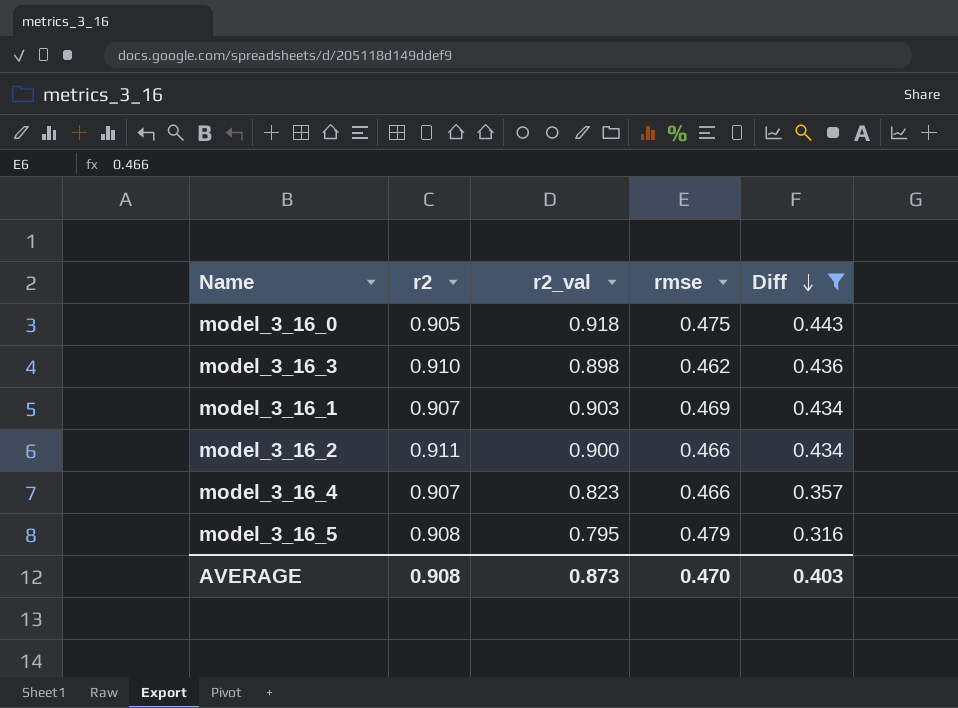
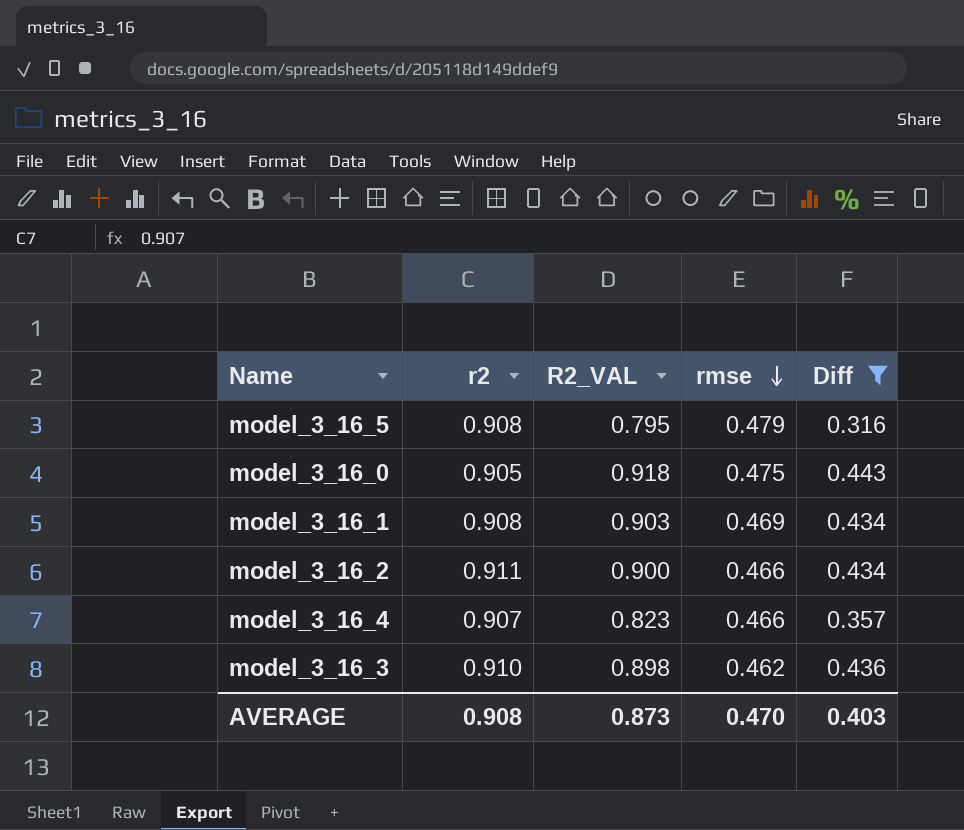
row order: Diff descending -> rmse descending
column name: r2_val -> R2_VAL
model_3_16_1 | r2: 0.907 -> 0.908

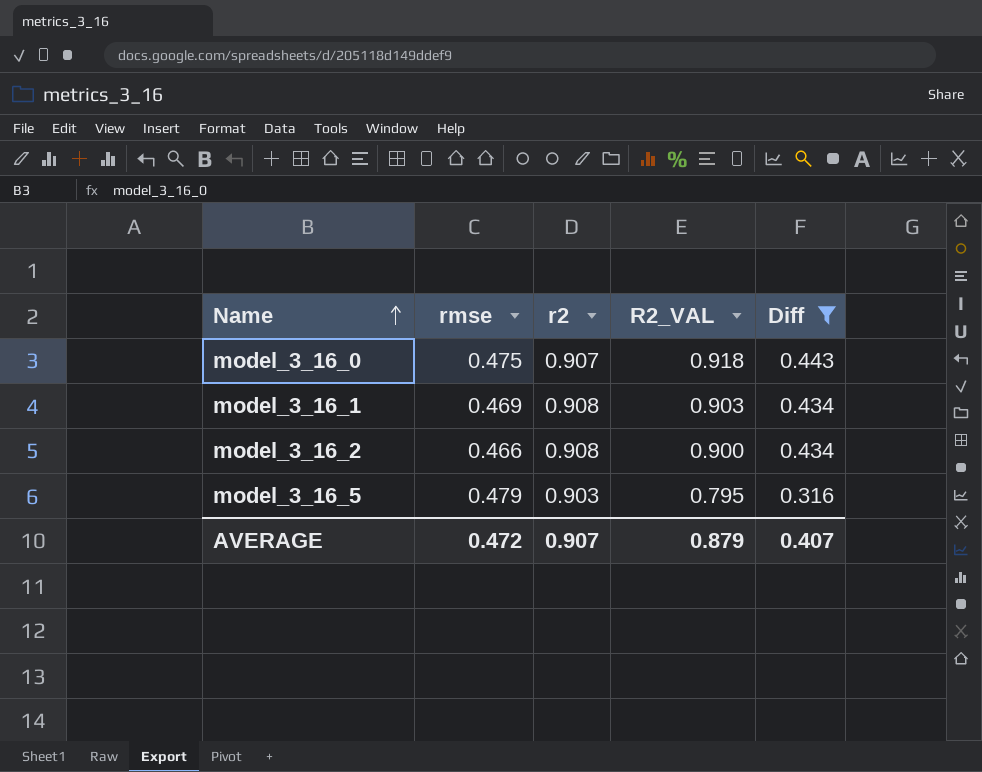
row order: rmse descending -> Name ascending
column rmse | position: 4 -> 2
row model_3_16_4: 0.907 | 0.823 | 0.466 | 0.357 -> none
row model_3_16_3: 0.910 | 0.898 | 0.462 | 0.436 -> none
model_3_16_0 | r2: 0.905 -> 0.907
model_3_16_2 | r2: 0.911 -> 0.908
model_3_16_5 | r2: 0.908 -> 0.903
AVERAGE | rmse: 0.470 -> 0.472
AVERAGE | r2: 0.908 -> 0.907
AVERAGE | R2_VAL: 0.873 -> 0.879
AVERAGE | Diff: 0.403 -> 0.407

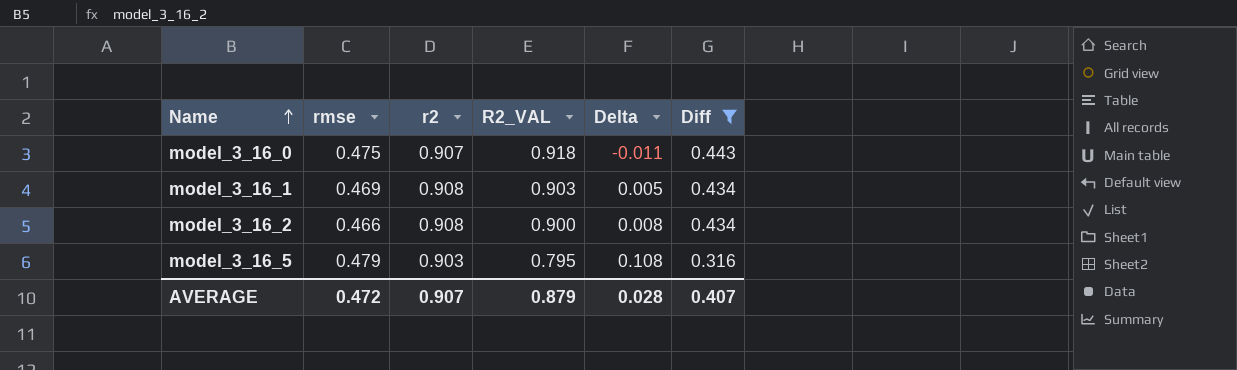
column Delta | formula: none -> [r2] - [R2_VAL]

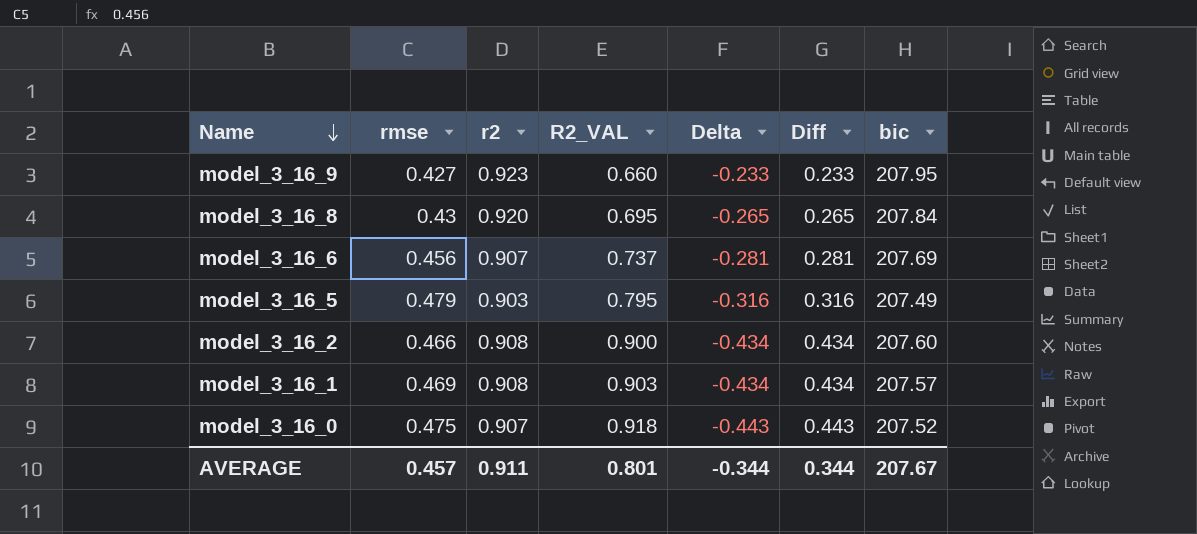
filter: Diff >= 0.316 -> none
row order: Name ascending -> Name descending
column Delta | formula: [r2] - [R2_VAL] -> [rmse] - [R2_VAL]
column bic | position: none -> 7
AVERAGE | rmse: 0.472 -> 0.457
AVERAGE | r2: 0.907 -> 0.911
AVERAGE | R2_VAL: 0.879 -> 0.801
AVERAGE | Delta: 0.028 -> -0.344
AVERAGE | Diff: 0.407 -> 0.344

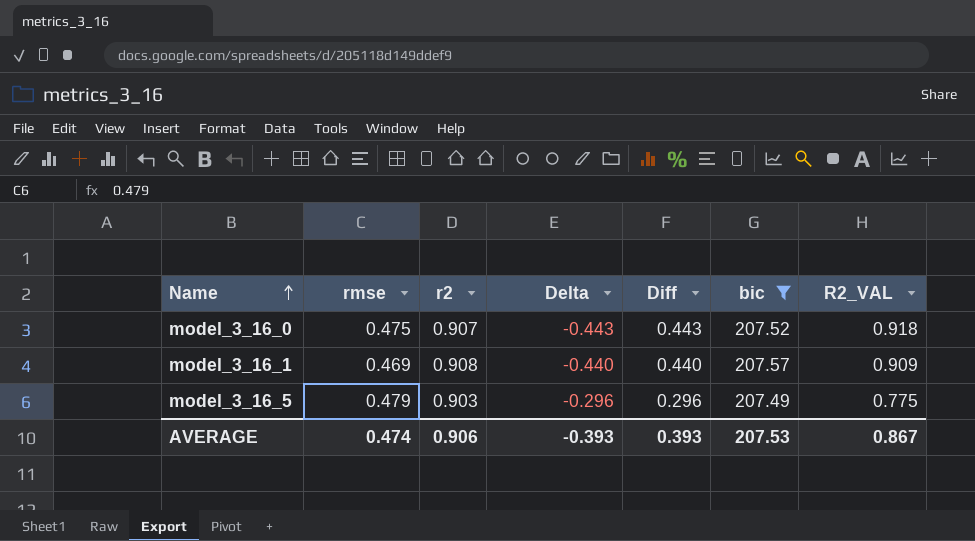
filter: none -> bic <= 207.57
row order: Name descending -> Name ascending
column R2_VAL | position: 4 -> 7
model_3_16_1 | Delta: -0.434 -> -0.440
model_3_16_1 | Diff: 0.434 -> 0.440
model_3_16_1 | R2_VAL: 0.903 -> 0.909
model_3_16_5 | Delta: -0.316 -> -0.296
model_3_16_5 | Diff: 0.316 -> 0.296
model_3_16_5 | R2_VAL: 0.795 -> 0.775
AVERAGE | rmse: 0.457 -> 0.474
AVERAGE | r2: 0.911 -> 0.906
AVERAGE | Delta: -0.344 -> -0.393
AVERAGE | Diff: 0.344 -> 0.393
AVERAGE | bic: 207.67 -> 207.53
AVERAGE | R2_VAL: 0.801 -> 0.867

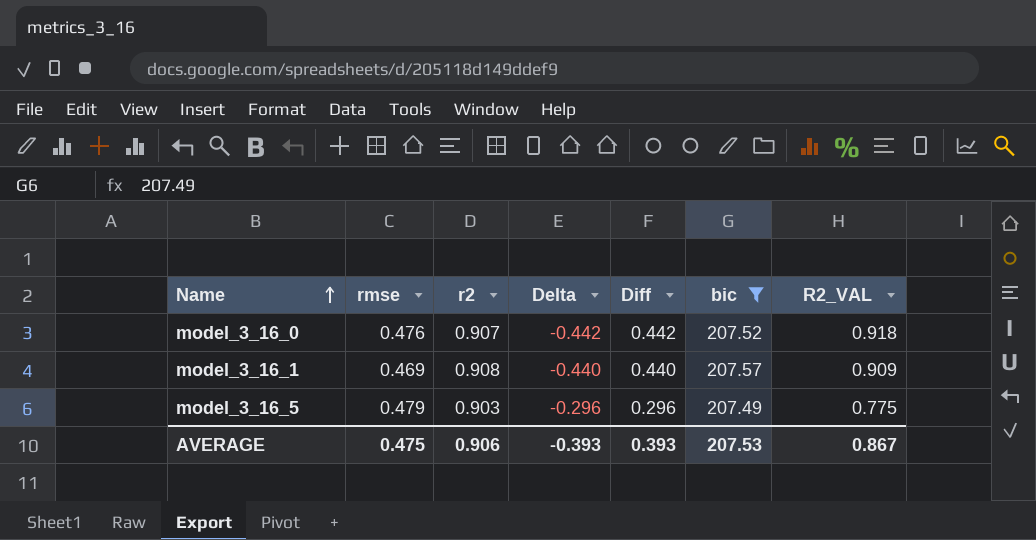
model_3_16_0 | rmse: 0.475 -> 0.476
model_3_16_0 | Delta: -0.443 -> -0.442
model_3_16_0 | Diff: 0.443 -> 0.442
AVERAGE | rmse: 0.474 -> 0.475

